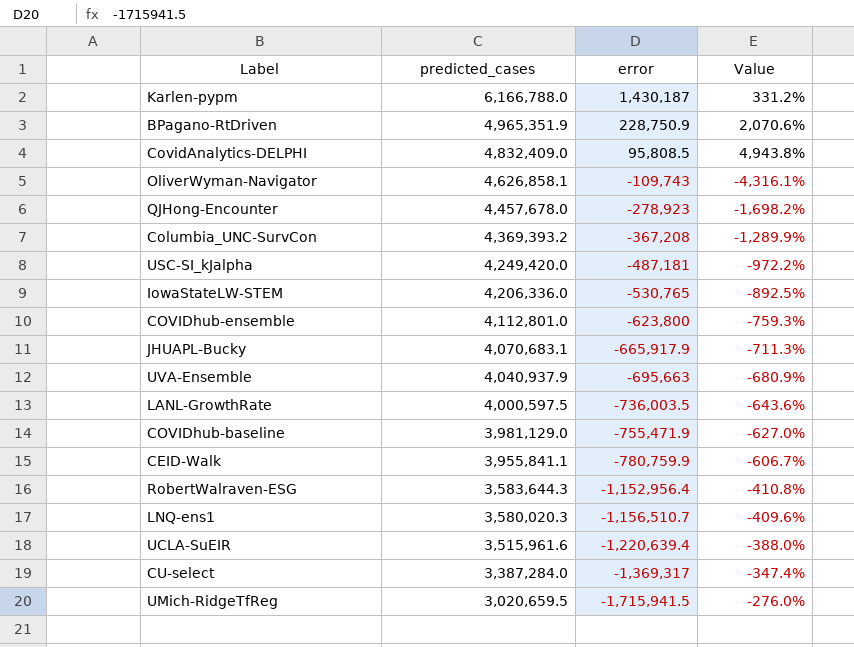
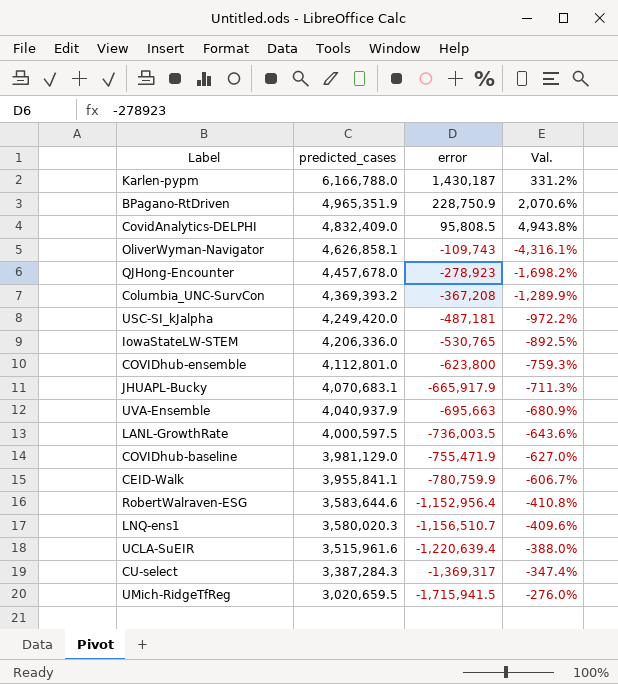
column name: Value -> Val.
RobertWalraven-ESG | predicted_cases: 3,583,644.3 -> 3,583,644.6
CU-select | predicted_cases: 3,387,284.0 -> 3,387,284.3

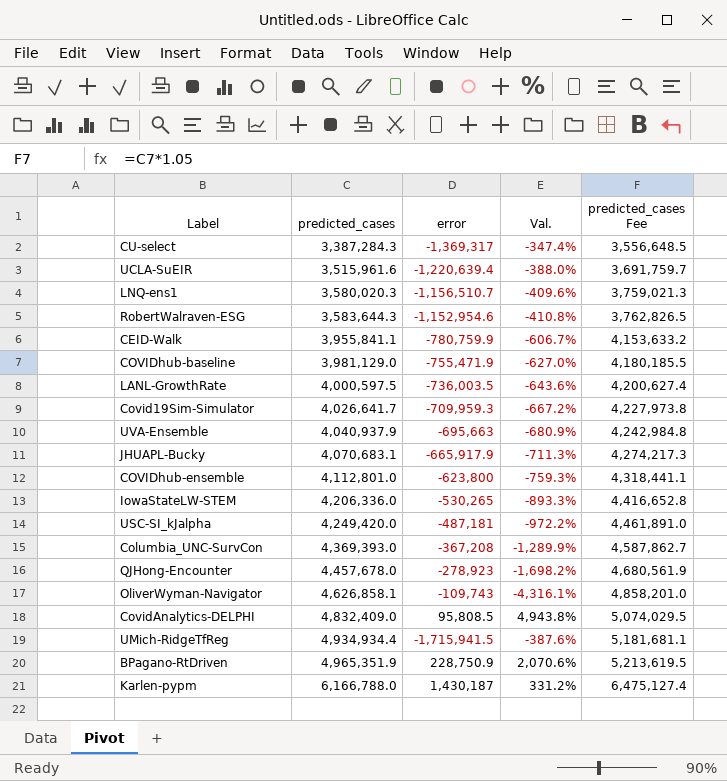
row order: predicted_cases descending -> predicted_cases ascending
column predicted_cases Fee | formula: none -> [predicted_cases] * 1.05
RobertWalraven-ESG | predicted_cases: 3,583,644.6 -> 3,583,644.3
RobertWalraven-ESG | error: -1,152,956.4 -> -1,152,954.6
row Covid19Sim-Simulator: none -> 4,026,641.7 | -709,959.3 | -667.2% | 4,227,973.8
IowaStateLW-STEM | error: -530,765 -> -530,265
IowaStateLW-STEM | Val.: -892.5% -> -893.3%
Columbia_UNC-SurvCon | predicted_cases: 4,369,393.2 -> 4,369,393.0
UMich-RidgeTfReg | predicted_cases: 3,020,659.5 -> 4,934,934.4
UMich-RidgeTfReg | Val.: -276.0% -> -387.6%

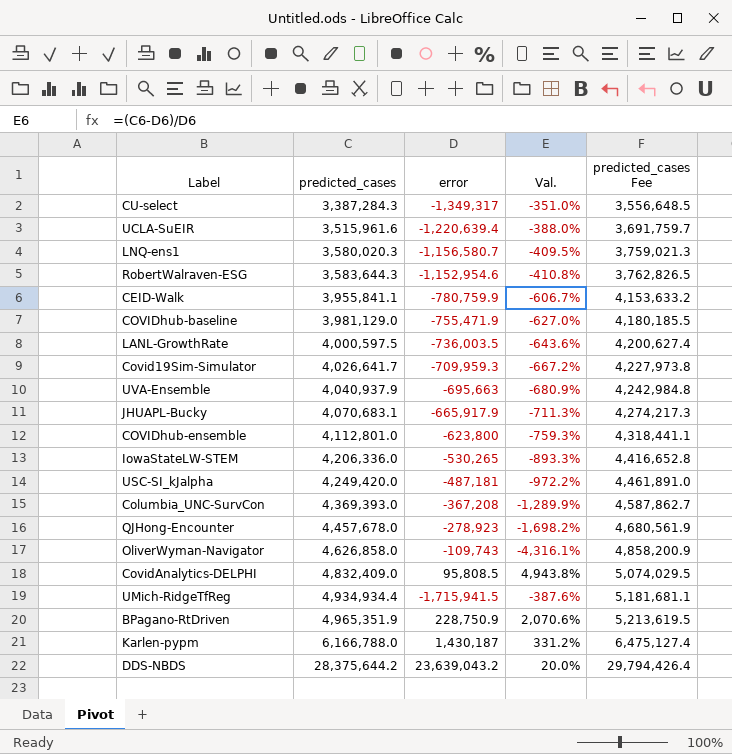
CU-select | error: -1,369,317 -> -1,349,317
CU-select | Val.: -347.4% -> -351.0%
LNQ-ens1 | error: -1,156,510.7 -> -1,156,580.7
LNQ-ens1 | Val.: -409.6% -> -409.5%
OliverWyman-Navigator | predicted_cases: 4,626,858.1 -> 4,626,858.0
OliverWyman-Navigator | predicted_cases Fee: 4,858,201.0 -> 4,858,200.9
row DDS-NBDS: none -> 28,375,644.2 | 23,639,043.2 | 20.0% | 29,794,426.4

